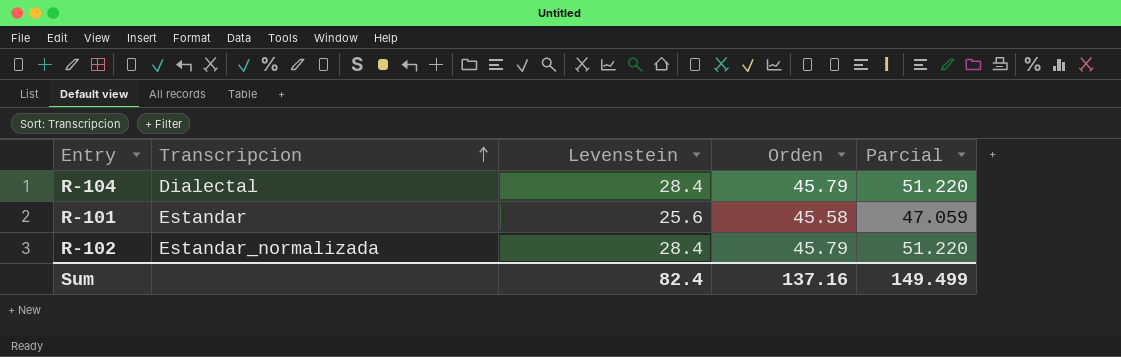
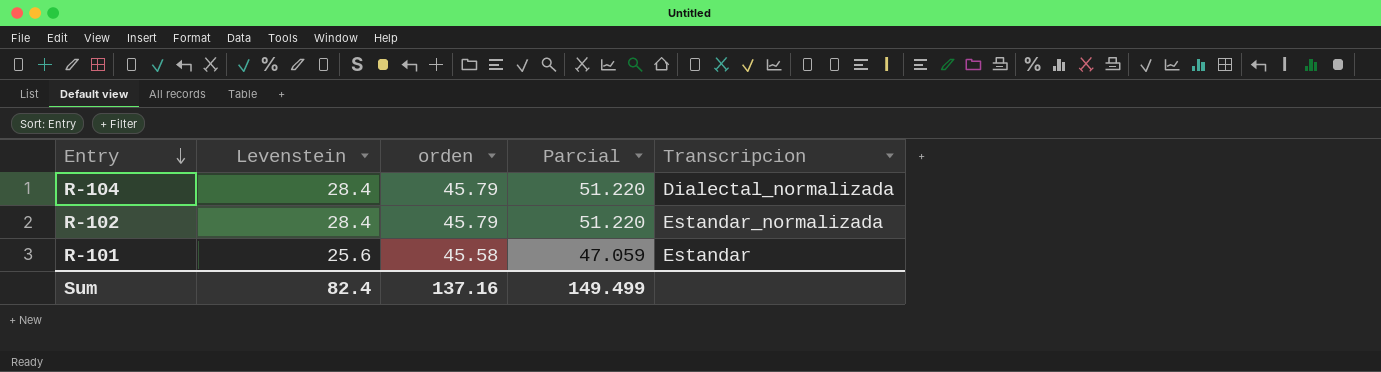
row order: Transcripcion ascending -> Entry descending
column name: Orden -> orden
column Transcripcion | position: 2 -> 5
R-104 | Transcripcion: Dialectal -> Dialectal_normalizada

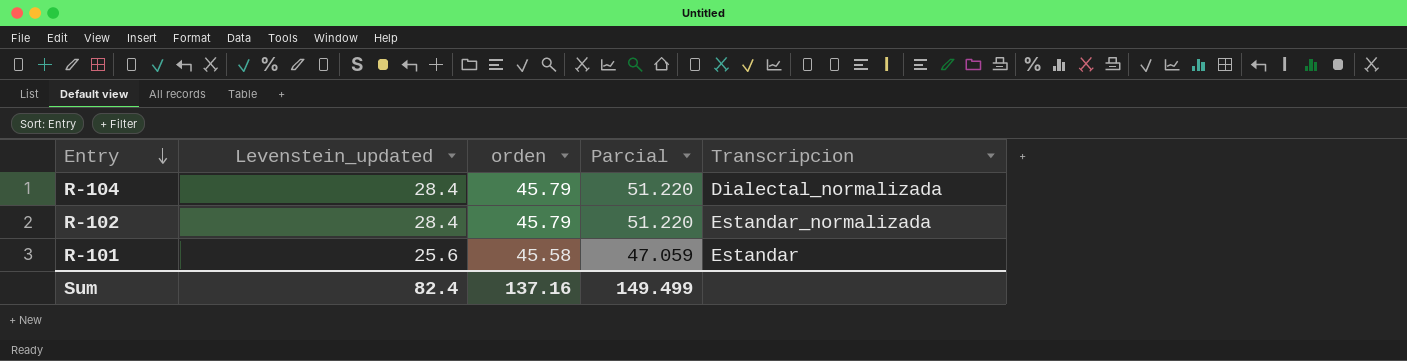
column name: Levenstein -> Levenstein_updated

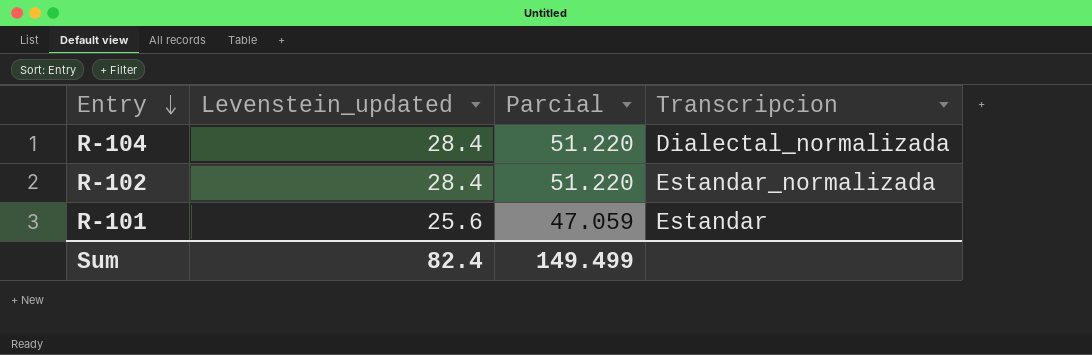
column orden | position: 3 -> none

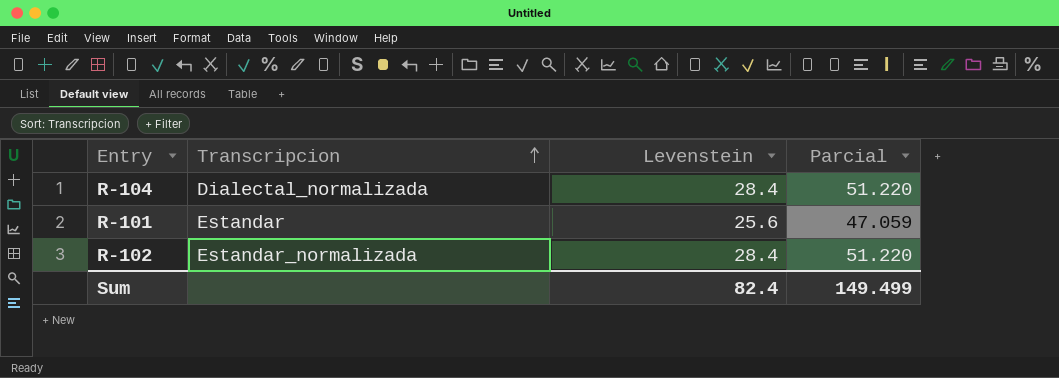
row order: Entry descending -> Transcripcion ascending
column Transcripcion | position: 4 -> 2
column name: Levenstein_updated -> Levenstein

